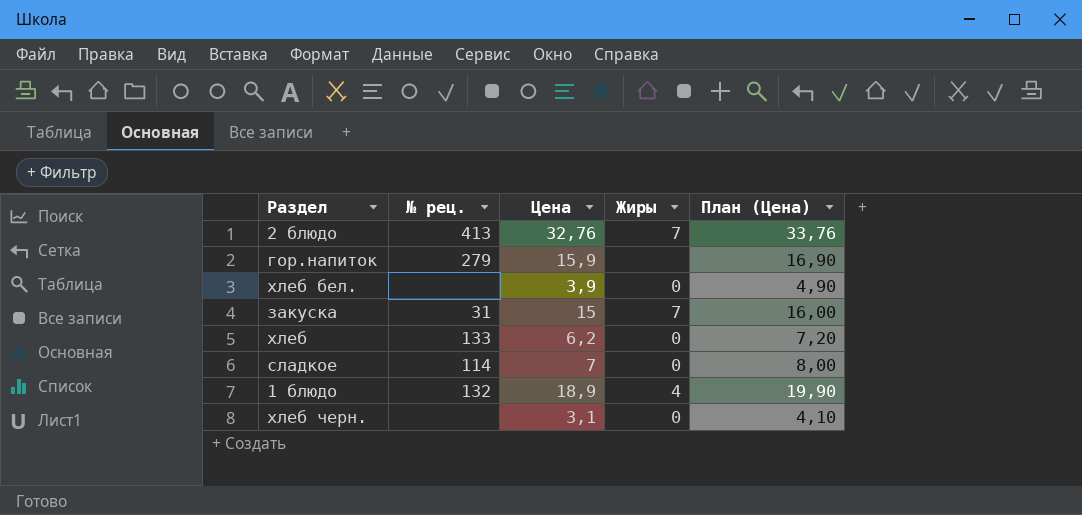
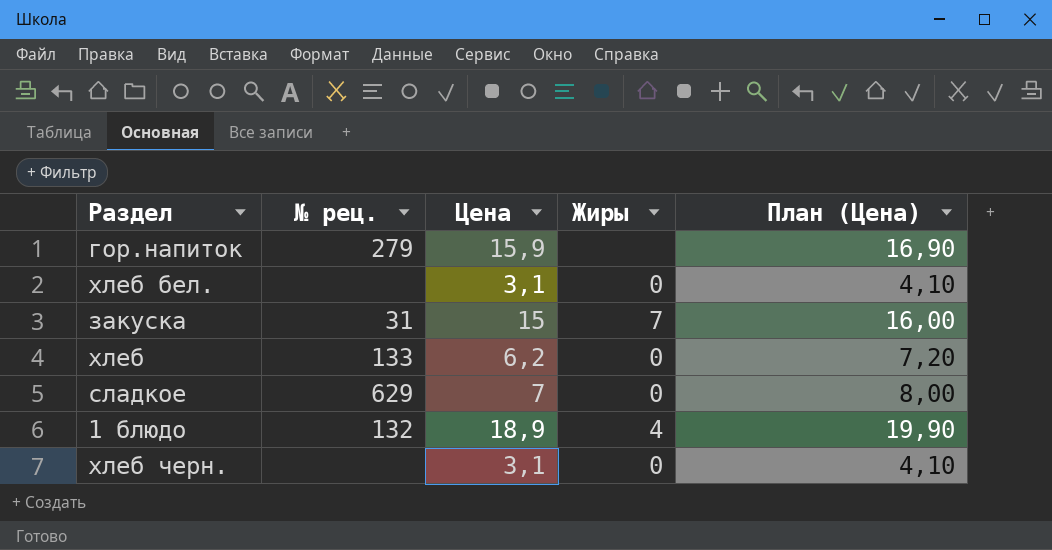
row 2 блюдо: 413 | 32,76 | 7 | 33,76 -> none
хлеб бел. | Цена: 3,9 -> 3,1
хлеб бел. | План (Цена): 4,90 -> 4,10
сладкое | № рец.: 114 -> 629

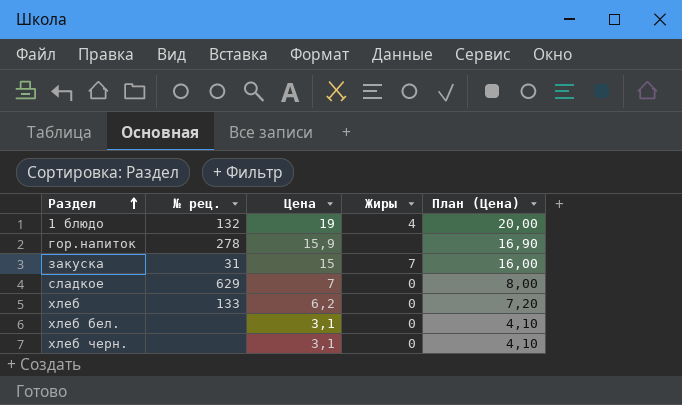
row order: none -> Раздел ascending
1 блюдо | Цена: 18,9 -> 19
1 блюдо | План (Цена): 19,90 -> 20,00
гор.напиток | № рец.: 279 -> 278

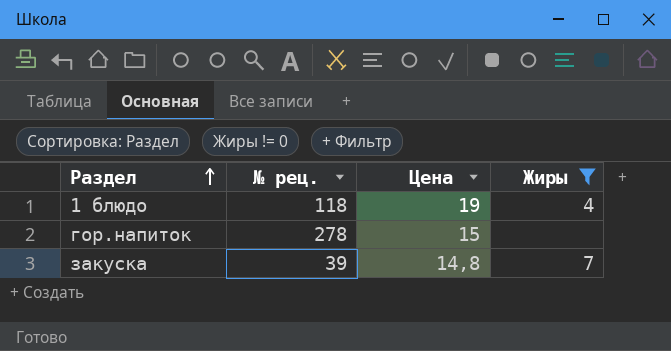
filter: none -> Жиры != 0
column План (Цена) | formula: [Цена] + 1 -> none
1 блюдо | № рец.: 132 -> 118
гор.напиток | Цена: 15,9 -> 15
закуска | № рец.: 31 -> 39
закуска | Цена: 15 -> 14,8

